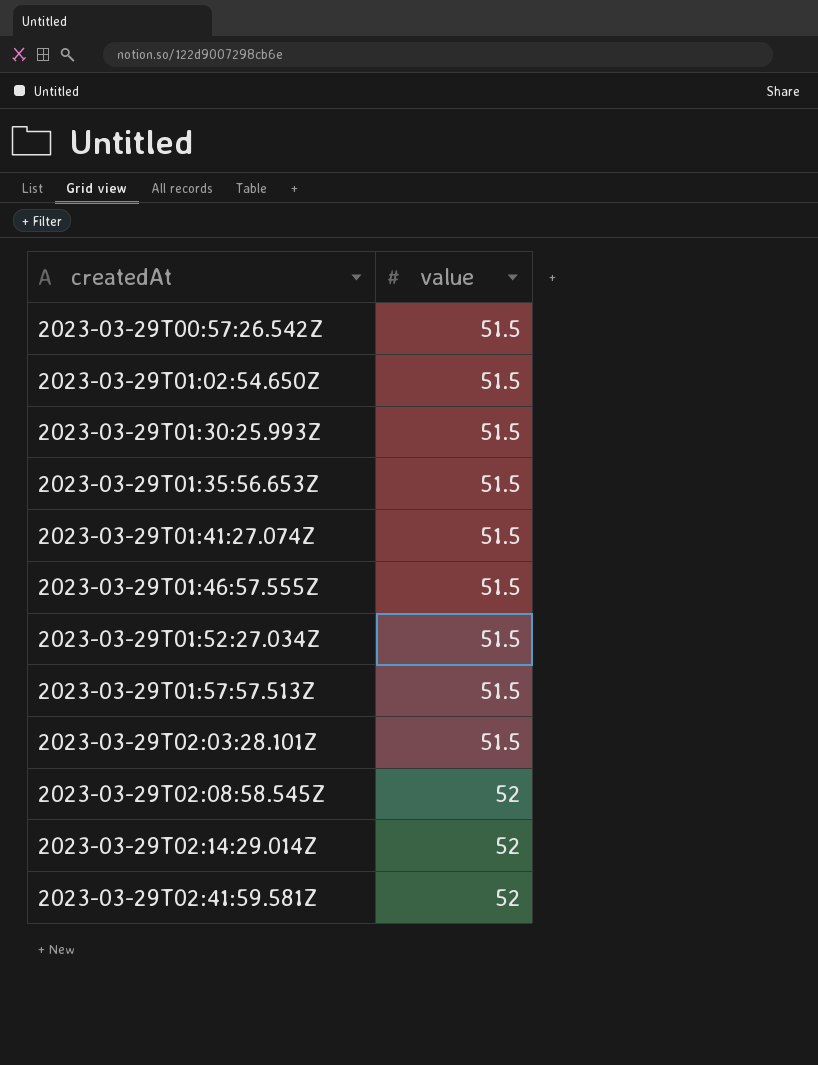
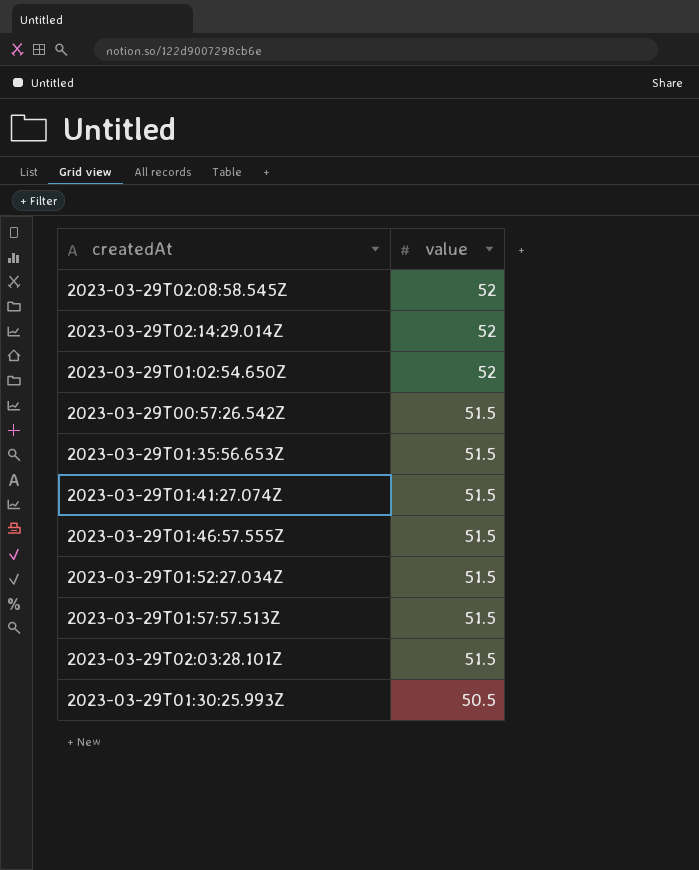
row order: createdAt ascending -> value descending
row 2023-03-29T02:41:59.581Z: 52 -> none
2023-03-29T01:02:54.650Z | value: 51.5 -> 52
2023-03-29T01:30:25.993Z | value: 51.5 -> 50.5

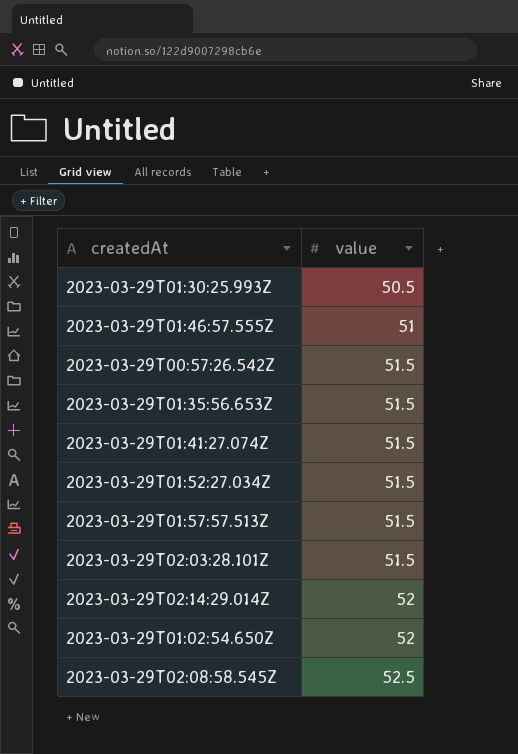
row order: value descending -> value ascending
2023-03-29T01:46:57.555Z | value: 51.5 -> 51
2023-03-29T02:08:58.545Z | value: 52 -> 52.5

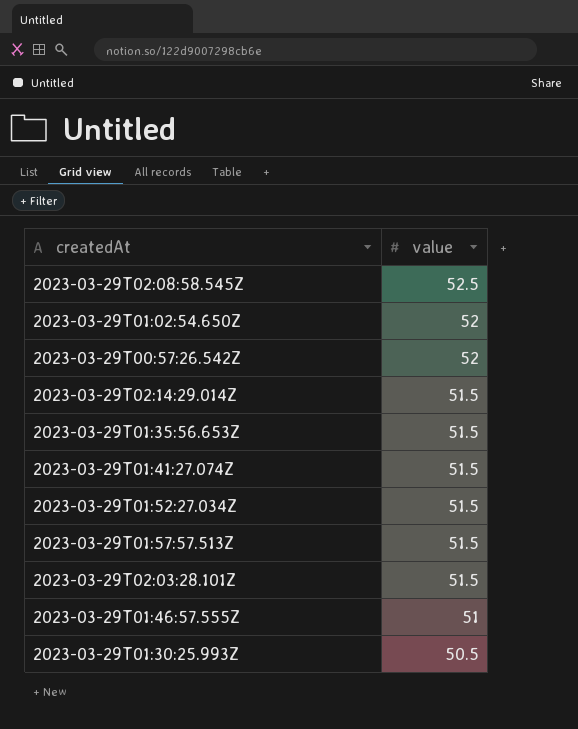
row order: value ascending -> value descending
2023-03-29T00:57:26.542Z | value: 51.5 -> 52
2023-03-29T02:14:29.014Z | value: 52 -> 51.5

